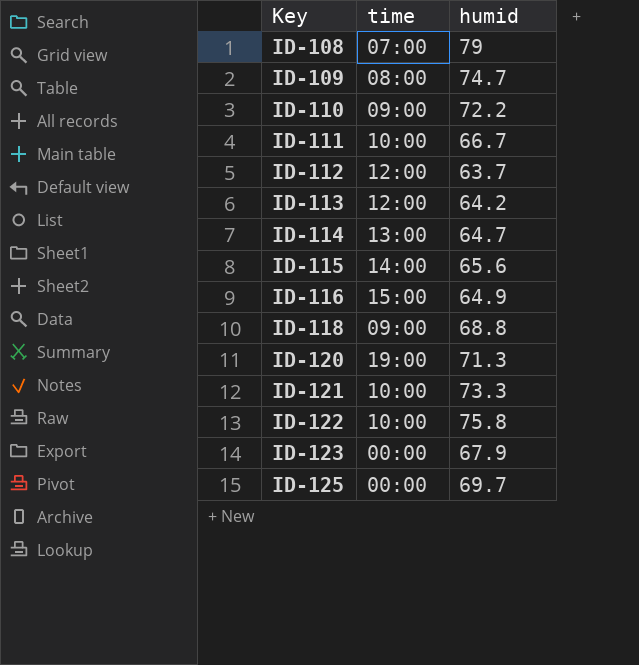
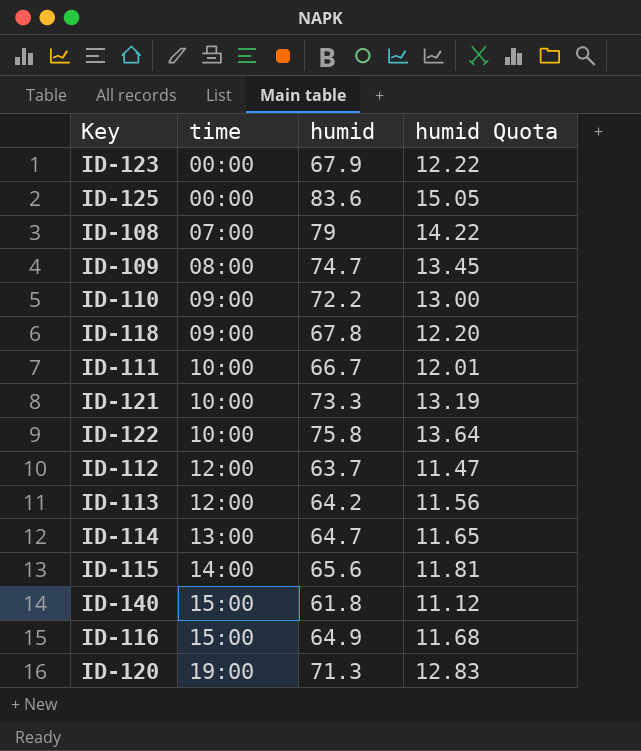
row order: Key ascending -> time ascending
column humid Quota | formula: none -> [humid] * 0.18
ID-125 | humid: 69.7 -> 83.6
ID-118 | humid: 68.8 -> 67.8
row ID-140: none -> 15:00 | 61.8 | 11.12

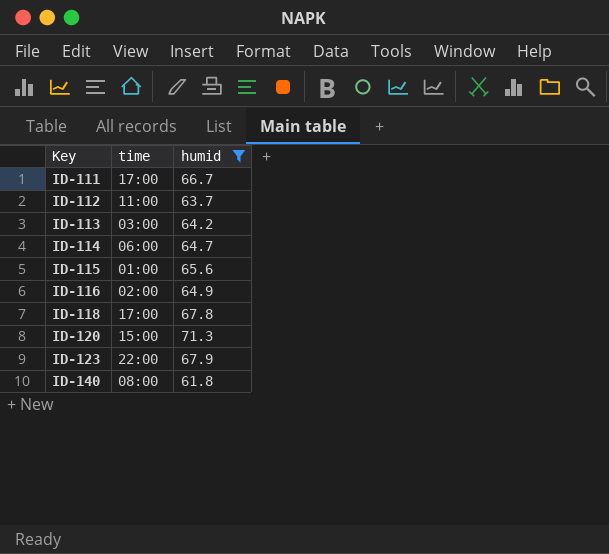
filter: none -> humid <= 71.3
row order: time ascending -> Key ascending
column humid Quota | formula: [humid] * 0.18 -> none
ID-111 | time: 10:00 -> 17:00
ID-112 | time: 12:00 -> 11:00
ID-113 | time: 12:00 -> 03:00
ID-114 | time: 13:00 -> 06:00
ID-115 | time: 14:00 -> 01:00
ID-116 | time: 15:00 -> 02:00
ID-118 | time: 09:00 -> 17:00
ID-120 | time: 19:00 -> 15:00
ID-123 | time: 00:00 -> 22:00
ID-140 | time: 15:00 -> 08:00

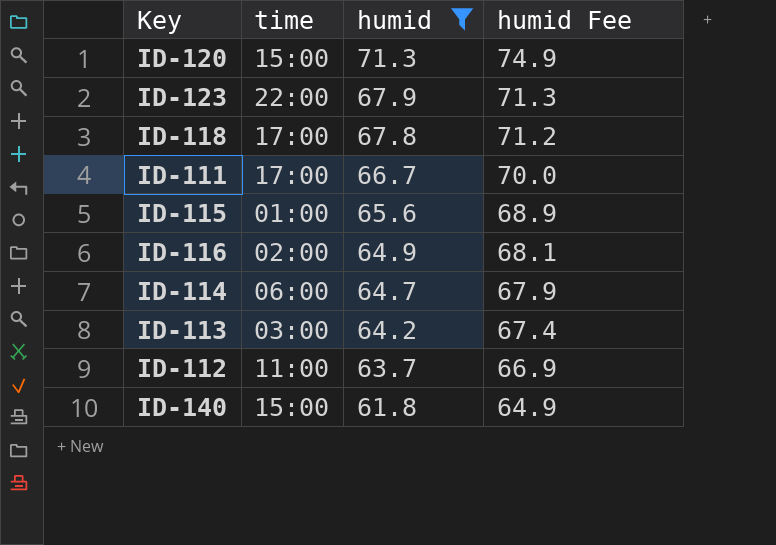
row order: Key ascending -> humid descending
column humid Fee | formula: none -> [humid] * 1.05
ID-140 | time: 08:00 -> 15:00

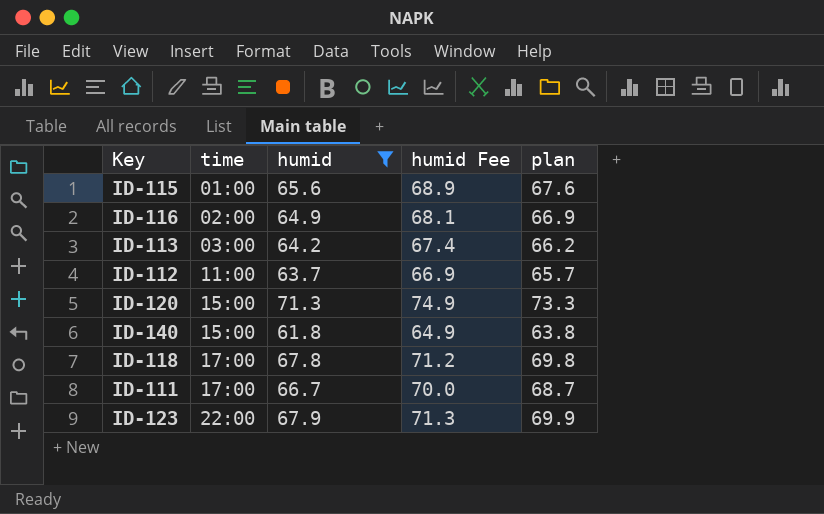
row order: humid descending -> time ascending
column plan | formula: none -> [humid] + 2
row ID-114: 06:00 | 64.7 | 67.9 -> none

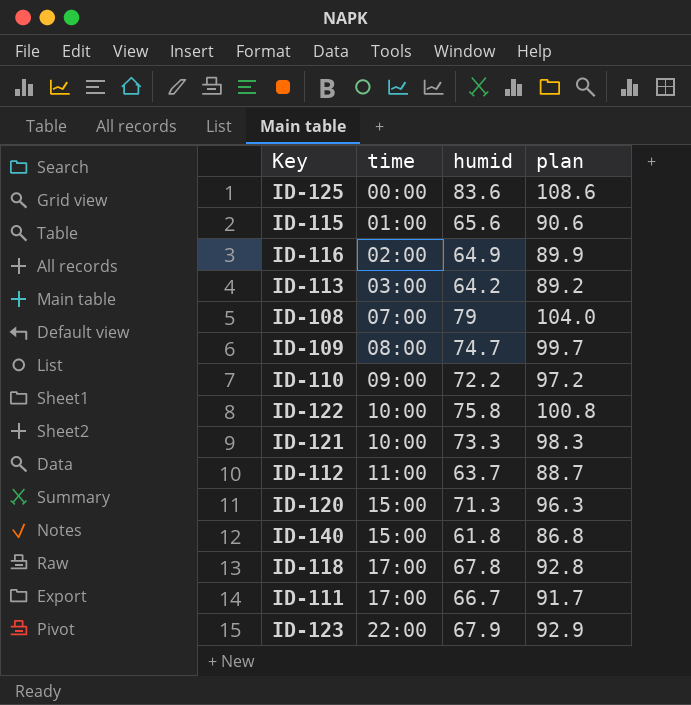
filter: humid <= 71.3 -> none
column humid Fee | formula: [humid] * 1.05 -> none
column plan | formula: [humid] + 2 -> [humid] + 25

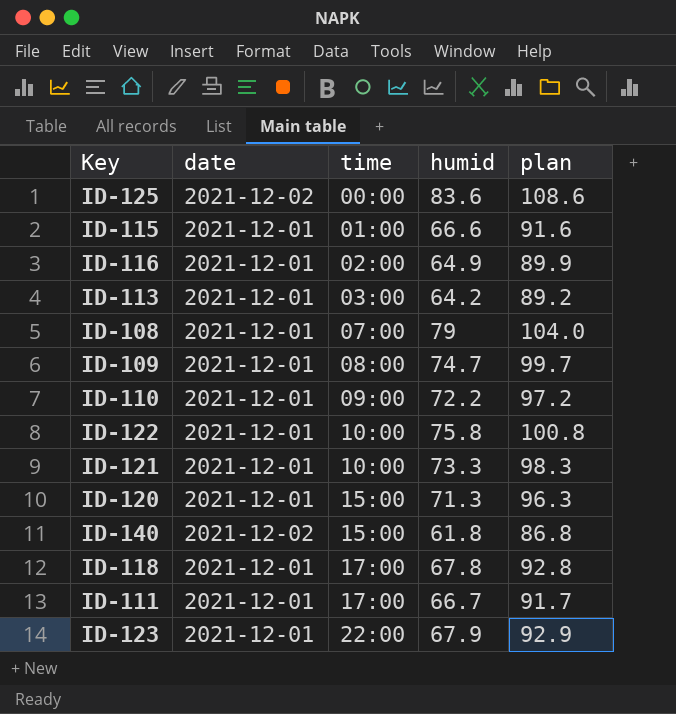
column date | position: none -> 2
row ID-112: 11:00 | 63.7 | 88.7 -> none
ID-115 | humid: 65.6 -> 66.6
ID-115 | plan: 90.6 -> 91.6

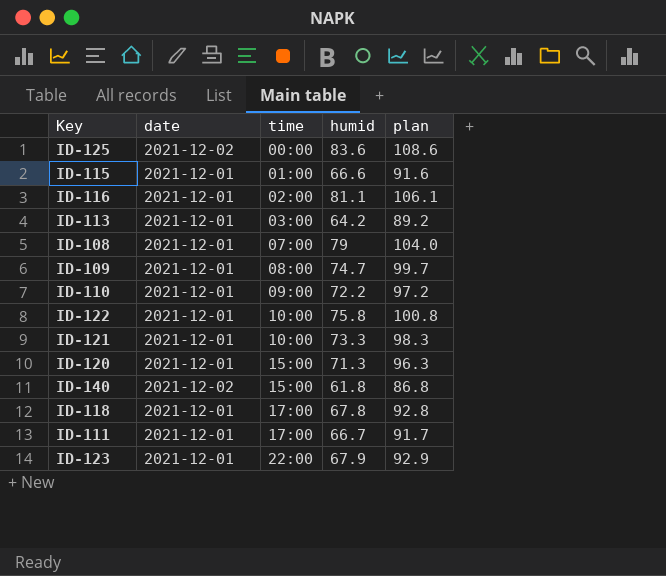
ID-116 | humid: 64.9 -> 81.1
ID-116 | plan: 89.9 -> 106.1

